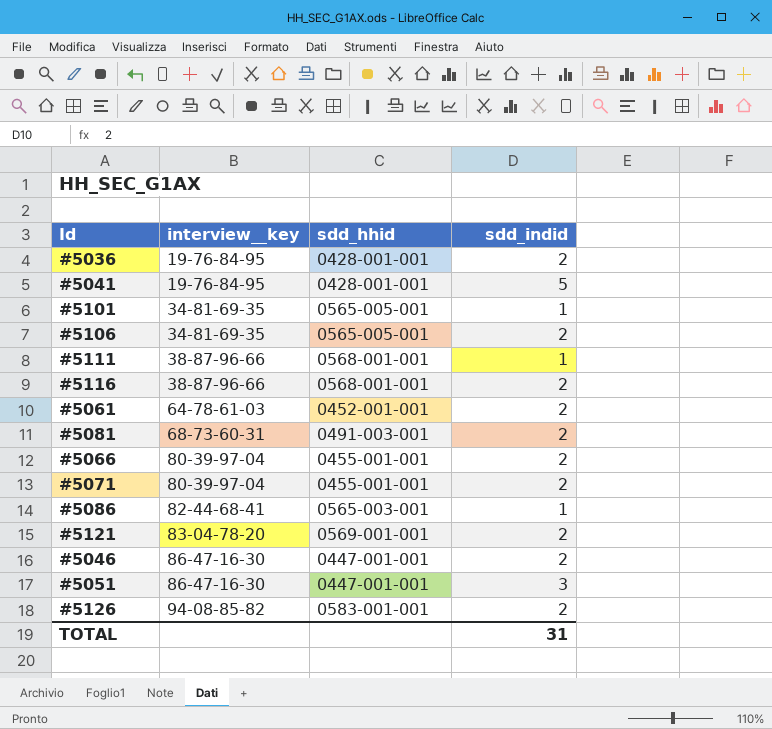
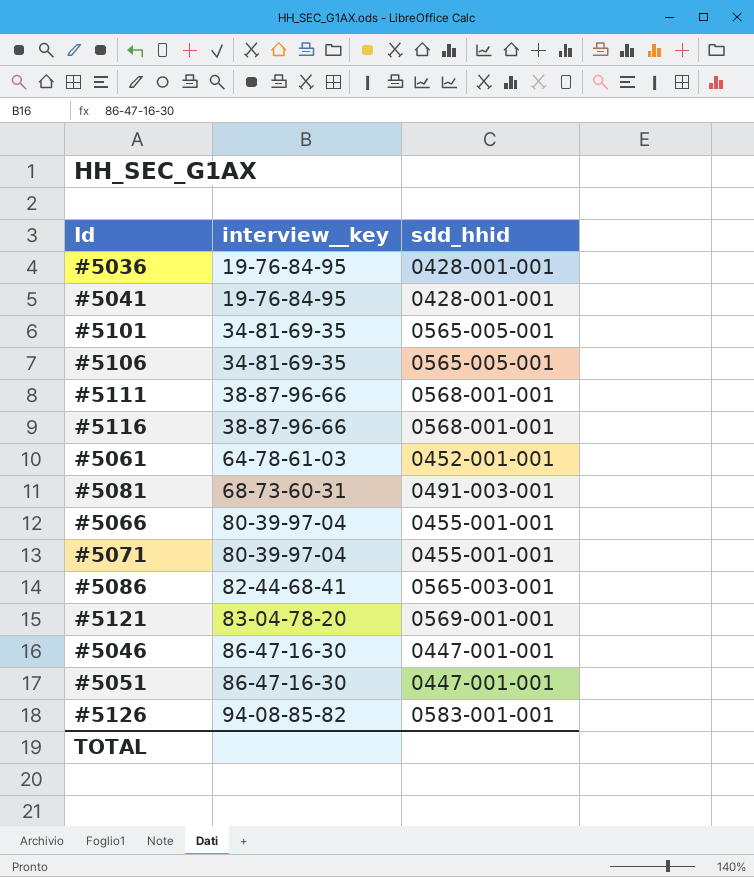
column sdd_indid | position: 4 -> none

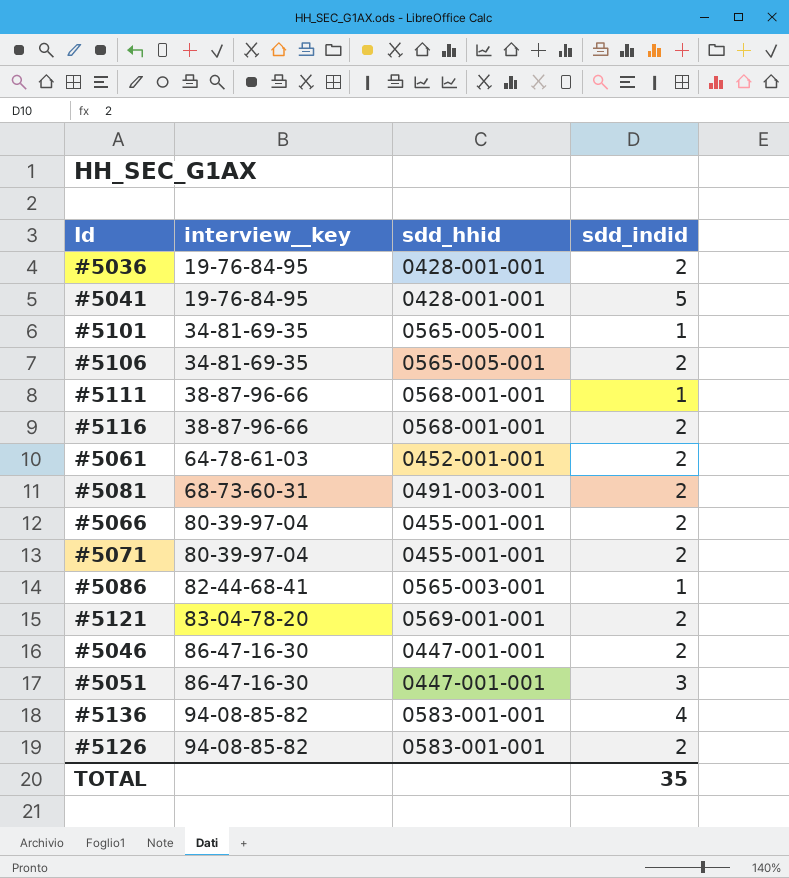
column sdd_indid | position: none -> 4
row #5136: none -> 94-08-85-82 | 0583-001-001 | 4

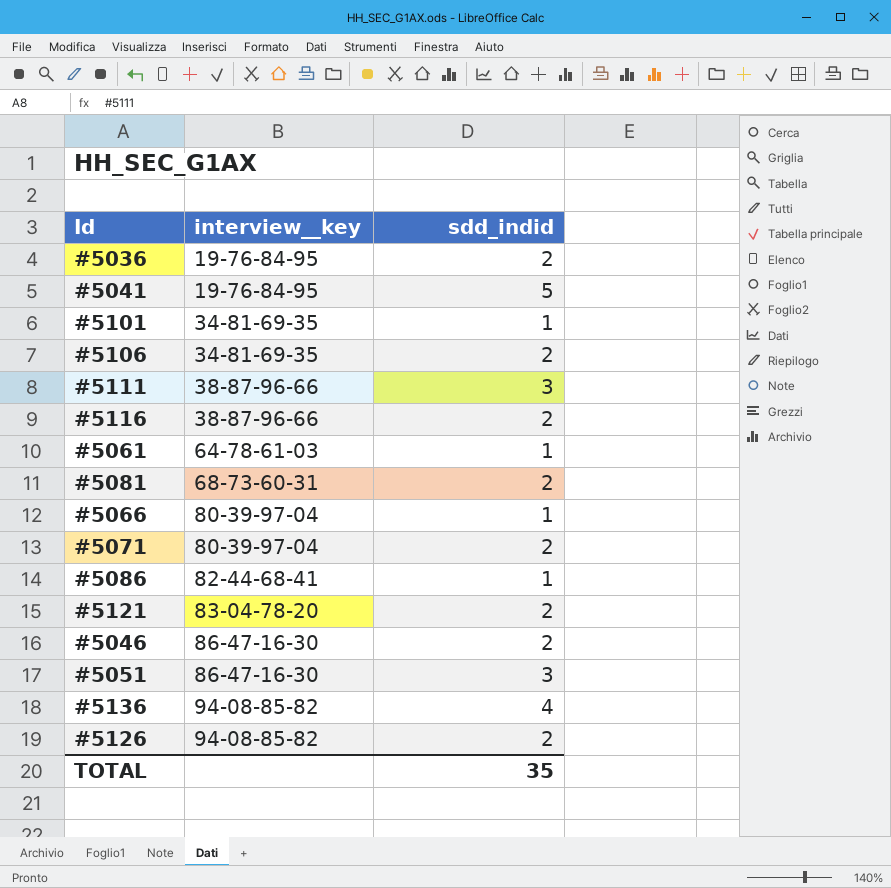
column sdd_hhid | position: 3 -> none
#5111 | sdd_indid: 1 -> 3
#5061 | sdd_indid: 2 -> 1
#5066 | sdd_indid: 2 -> 1

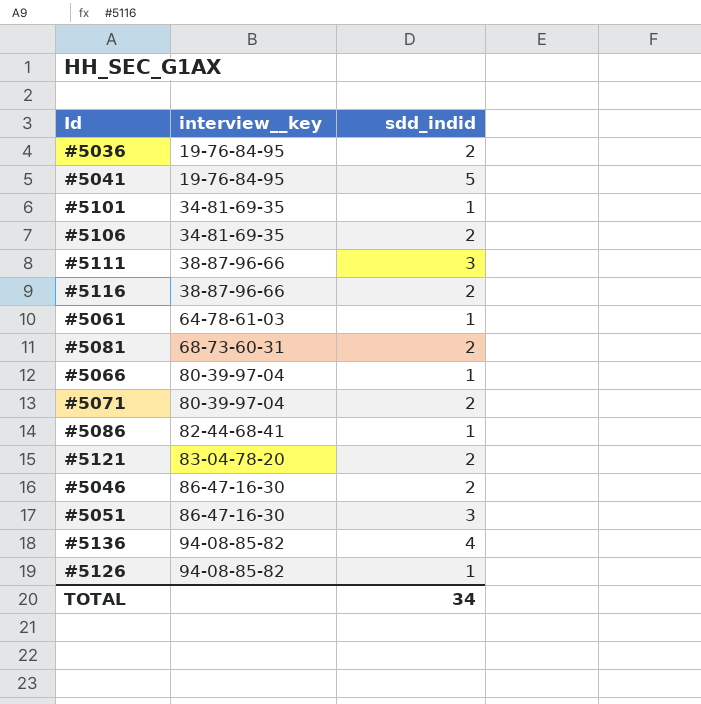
#5126 | sdd_indid: 2 -> 1
TOTAL | sdd_indid: 35 -> 34

